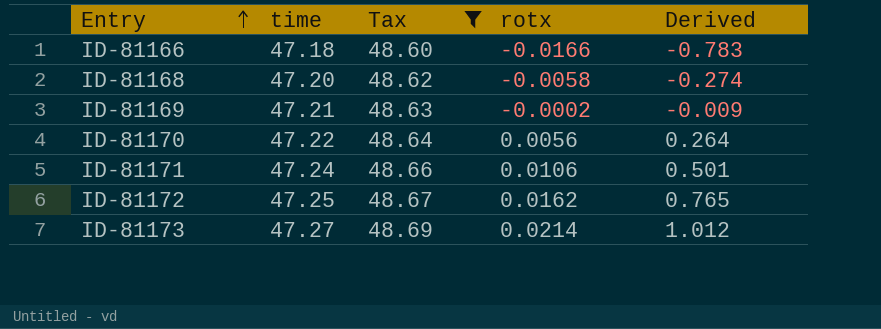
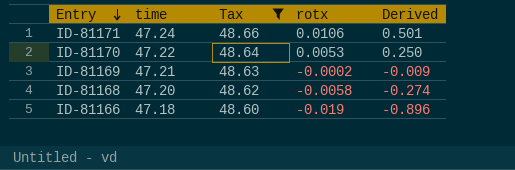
row order: Entry ascending -> Entry descending
row ID-81172: 47.25 | 48.67 | 0.0162 | 0.765 -> none
row ID-81173: 47.27 | 48.69 | 0.0214 | 1.012 -> none
ID-81170 | rotx: 0.0056 -> 0.0053
ID-81170 | Derived: 0.264 -> 0.250
ID-81166 | rotx: -0.0166 -> -0.019
ID-81166 | Derived: -0.783 -> -0.896

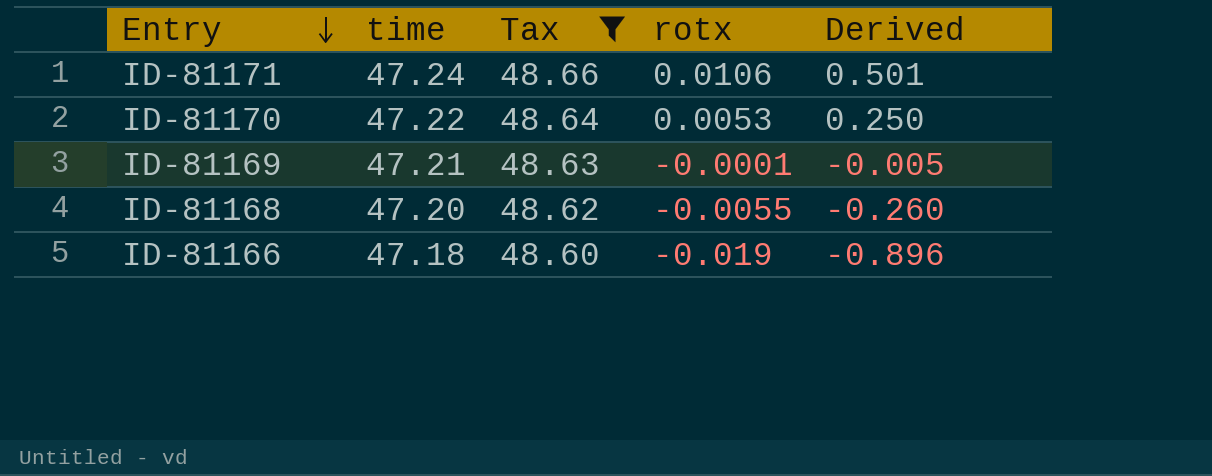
ID-81169 | rotx: -0.0002 -> -0.0001
ID-81169 | Derived: -0.009 -> -0.005
ID-81168 | rotx: -0.0058 -> -0.0055
ID-81168 | Derived: -0.274 -> -0.260

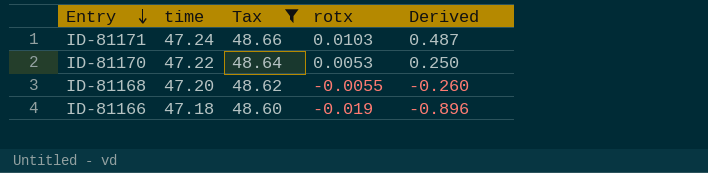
row ID-81169: 47.21 | 48.63 | -0.0001 | -0.005 -> none
ID-81171 | rotx: 0.0106 -> 0.0103
ID-81171 | Derived: 0.501 -> 0.487

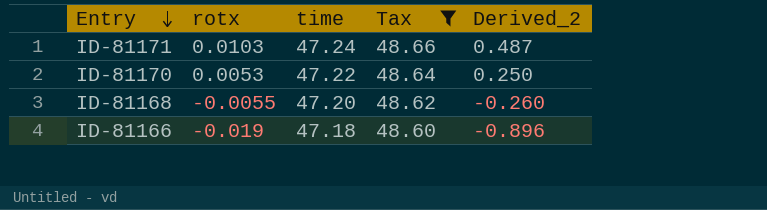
column rotx | position: 4 -> 2
column name: Derived -> Derived_2

